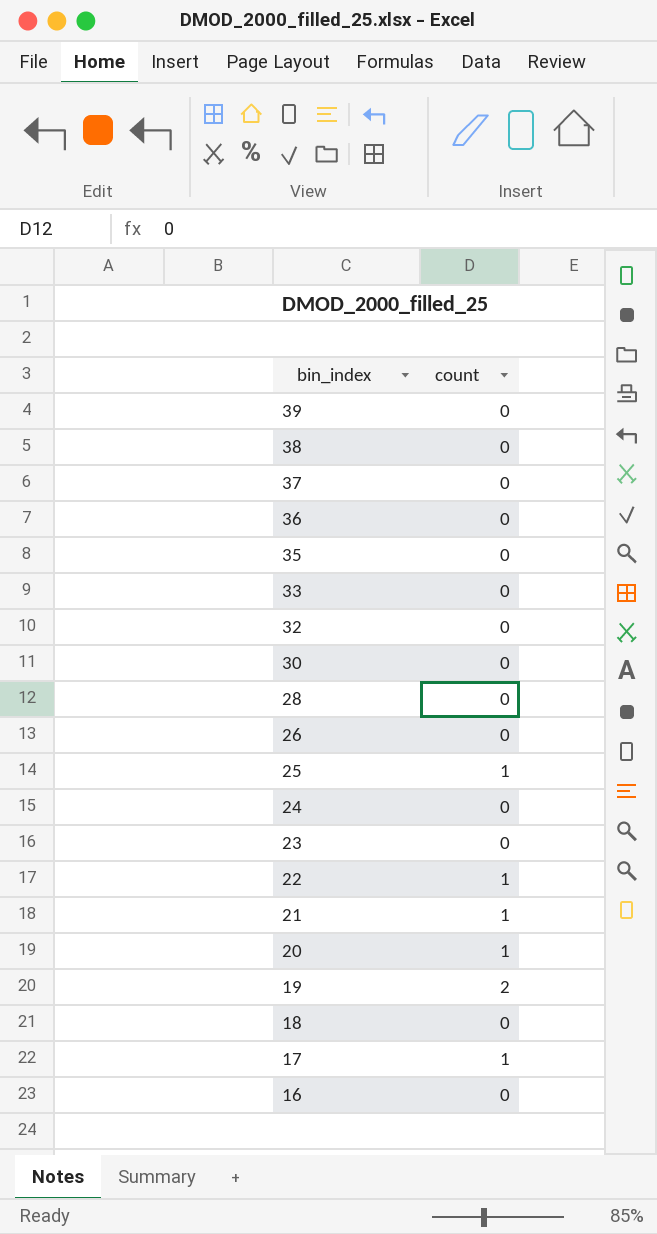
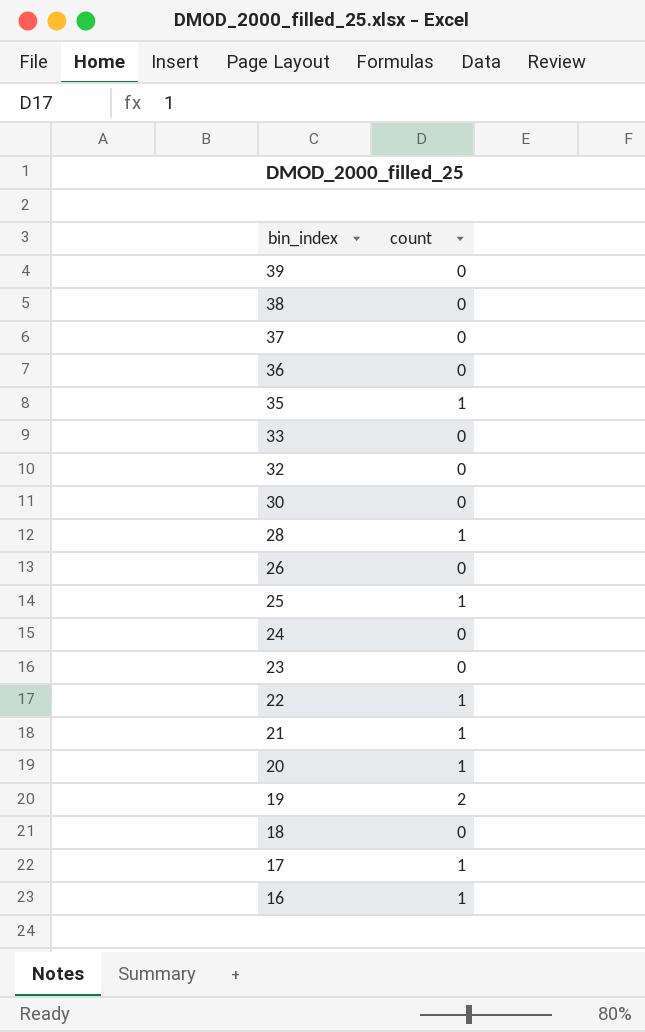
35 | count: 0 -> 1
28 | count: 0 -> 1
16 | count: 0 -> 1

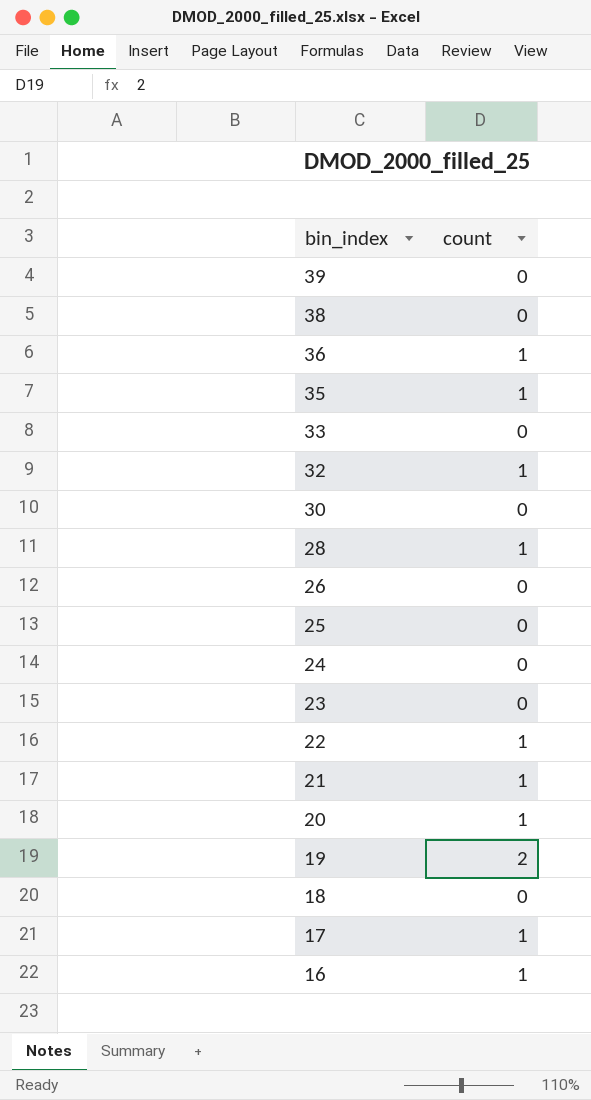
row 37: 0 -> none
36 | count: 0 -> 1
32 | count: 0 -> 1
25 | count: 1 -> 0

